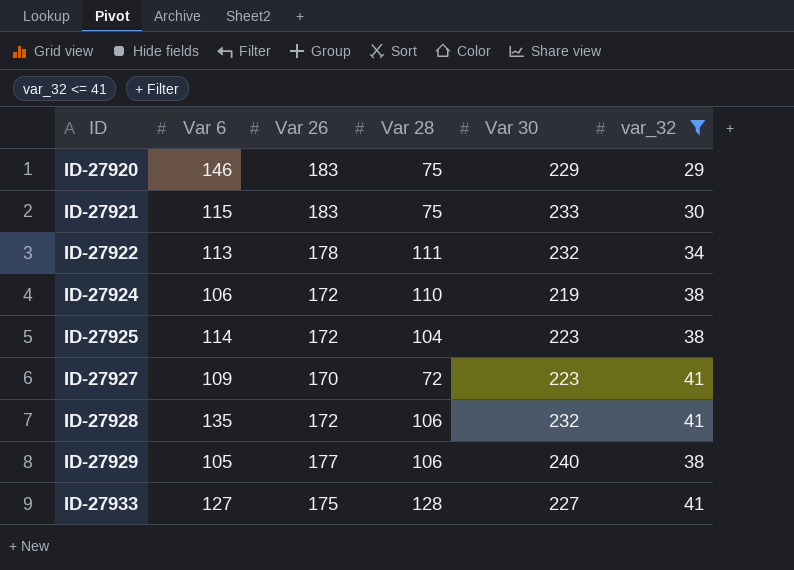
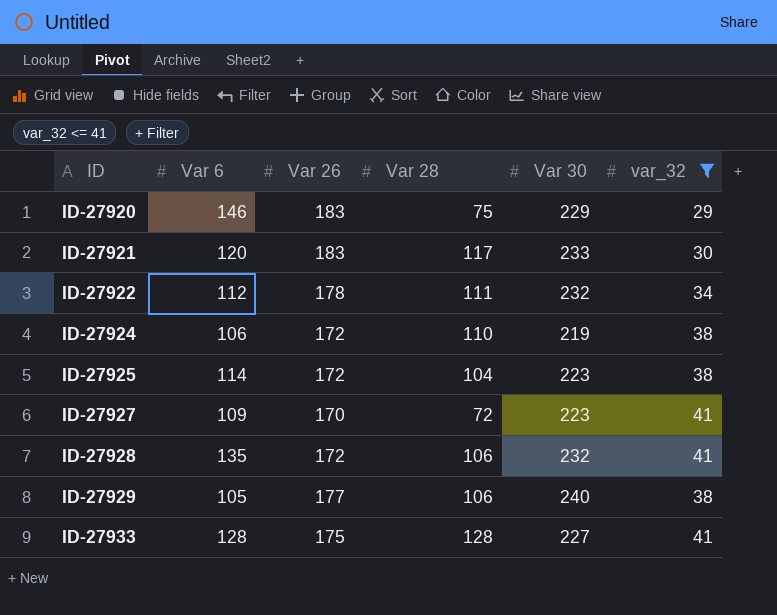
ID-27921 | Var 6: 115 -> 120
ID-27921 | Var 28: 75 -> 117
ID-27922 | Var 6: 113 -> 112
ID-27933 | Var 6: 127 -> 128

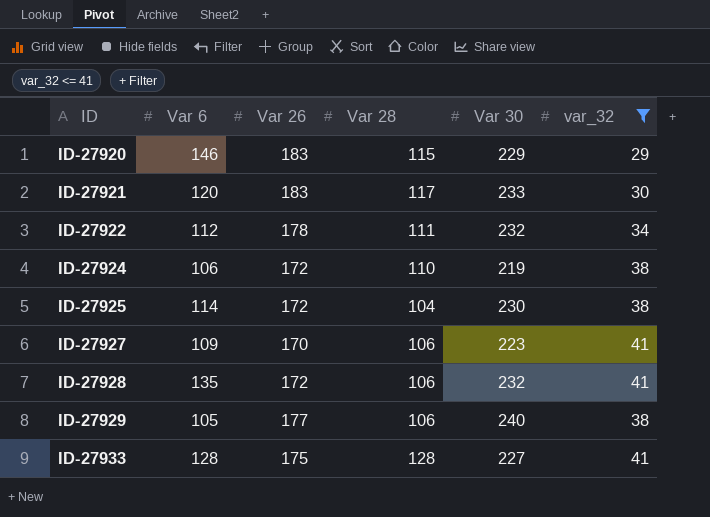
ID-27920 | Var 28: 75 -> 115
ID-27925 | Var 30: 223 -> 230
ID-27927 | Var 28: 72 -> 106

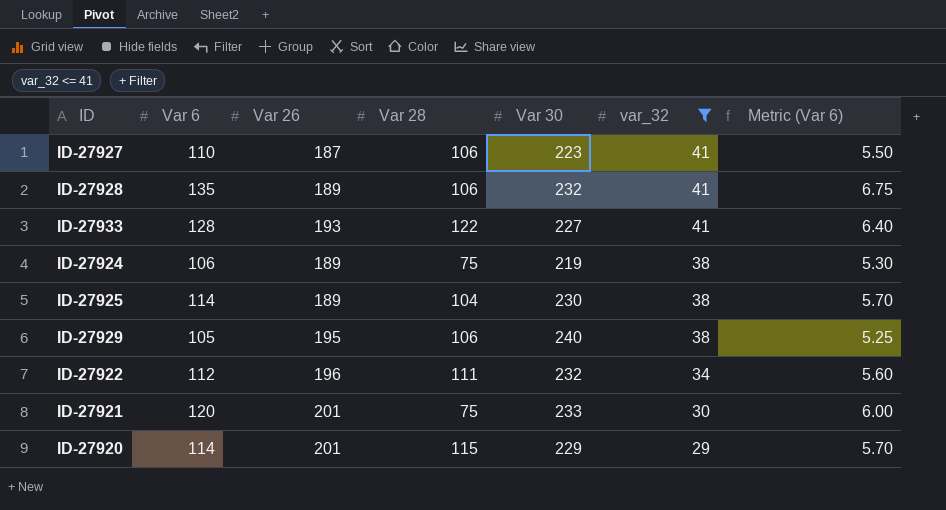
row order: ID ascending -> var_32 descending
column Metric (Var 6) | formula: none -> [Var 6] * 0.05
ID-27927 | Var 6: 109 -> 110
ID-27927 | Var 26: 170 -> 187
ID-27928 | Var 26: 172 -> 189
ID-27933 | Var 26: 175 -> 193
ID-27933 | Var 28: 128 -> 122
ID-27924 | Var 26: 172 -> 189
ID-27924 | Var 28: 110 -> 75
ID-27925 | Var 26: 172 -> 189
ID-27929 | Var 26: 177 -> 195
ID-27922 | Var 26: 178 -> 196
ID-27921 | Var 26: 183 -> 201
ID-27921 | Var 28: 117 -> 75
ID-27920 | Var 6: 146 -> 114
ID-27920 | Var 26: 183 -> 201

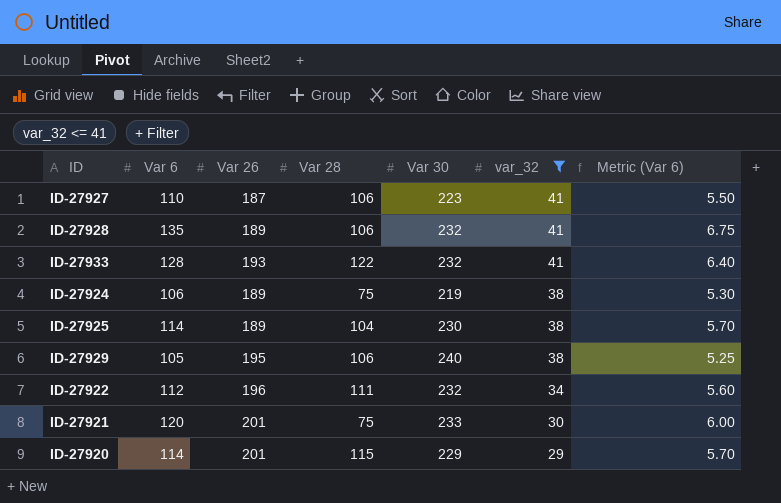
ID-27933 | Var 30: 227 -> 232

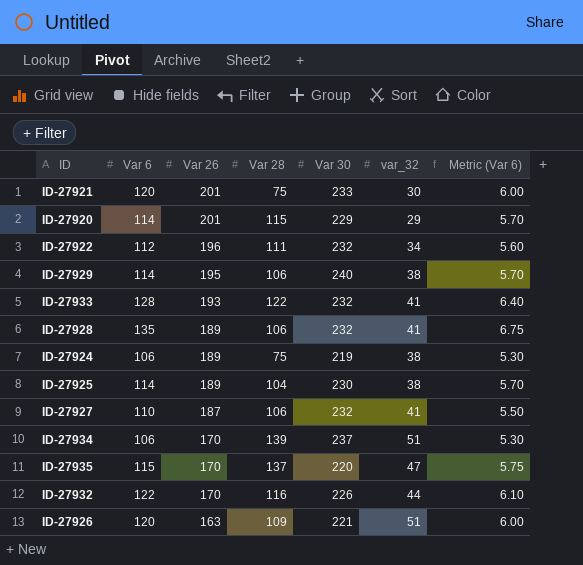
filter: var_32 <= 41 -> none
row order: var_32 descending -> Var 26 descending
ID-27929 | Var 6: 105 -> 114
ID-27929 | Metric (Var 6): 5.25 -> 5.70
ID-27927 | Var 30: 223 -> 232

